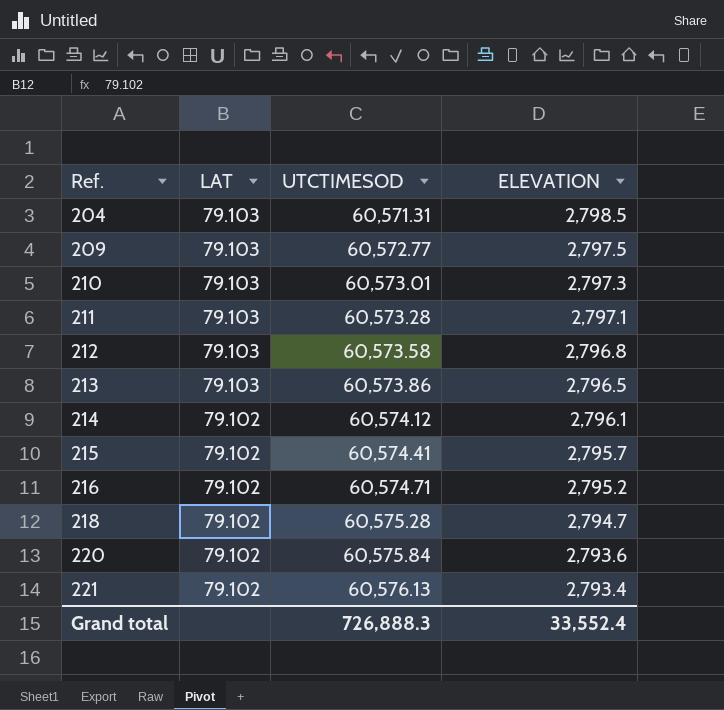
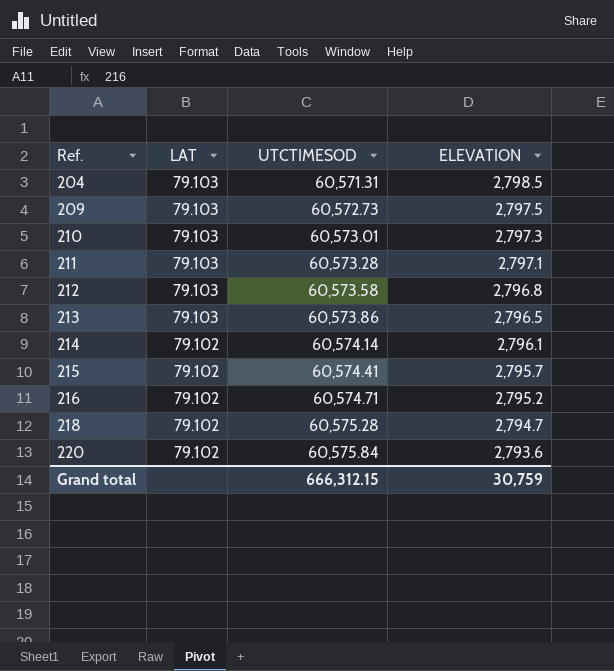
row 221: 79.102 | 60,576.13 | 2,793.4 -> none
209 | UTCTIMESOD: 60,572.77 -> 60,572.73
214 | UTCTIMESOD: 60,574.12 -> 60,574.14
Grand total | UTCTIMESOD: 726,888.3 -> 666,312.15
Grand total | ELEVATION: 33,552.4 -> 30,759

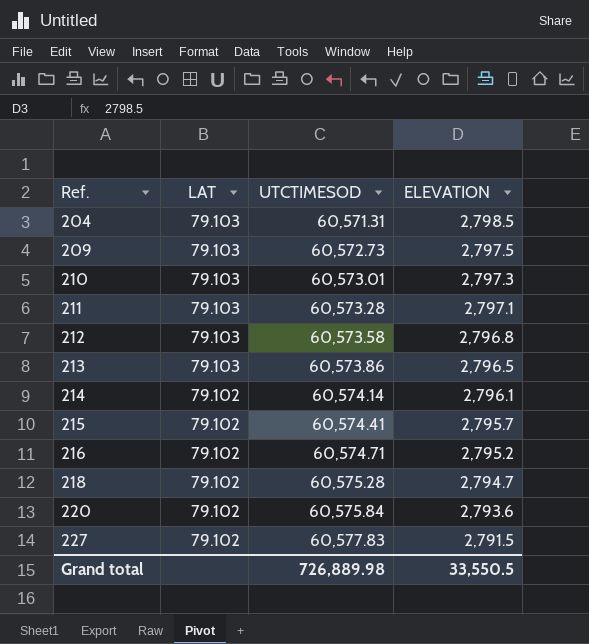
row 227: none -> 79.102 | 60,577.83 | 2,791.5
Grand total | UTCTIMESOD: 666,312.15 -> 726,889.98
Grand total | ELEVATION: 30,759 -> 33,550.5

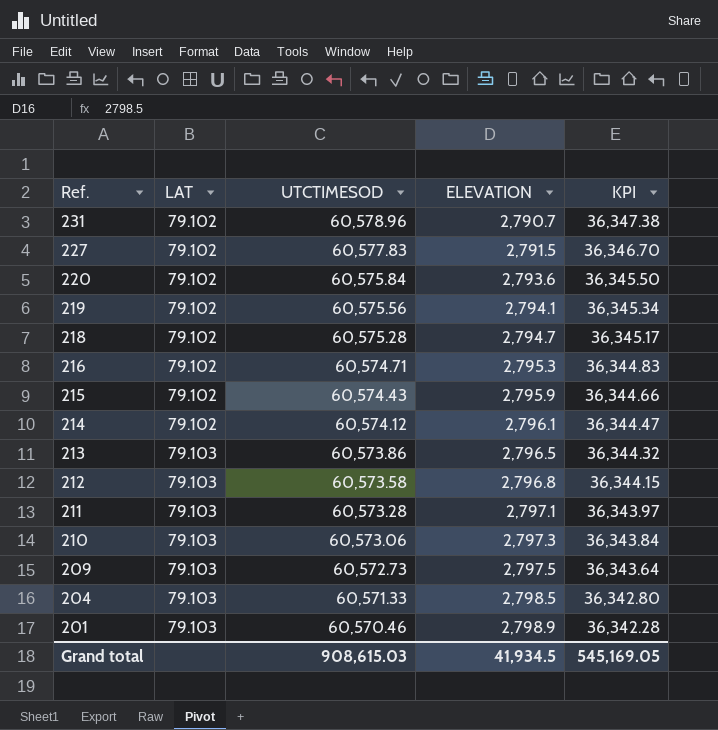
row order: Ref. ascending -> Ref. descending
column KPI | formula: none -> [UTCTIMESOD] * 0.6
row 231: none -> 79.102 | 60,578.96 | 2,790.7 | 36,347.38
row 219: none -> 79.102 | 60,575.56 | 2,794.1 | 36,345.34
216 | ELEVATION: 2,795.2 -> 2,795.3
215 | UTCTIMESOD: 60,574.41 -> 60,574.43
215 | ELEVATION: 2,795.7 -> 2,795.9
214 | UTCTIMESOD: 60,574.14 -> 60,574.12
210 | UTCTIMESOD: 60,573.01 -> 60,573.06
204 | UTCTIMESOD: 60,571.31 -> 60,571.33
row 201: none -> 79.103 | 60,570.46 | 2,798.9 | 36,342.28
Grand total | UTCTIMESOD: 726,889.98 -> 908,615.03
Grand total | ELEVATION: 33,550.5 -> 41,934.5

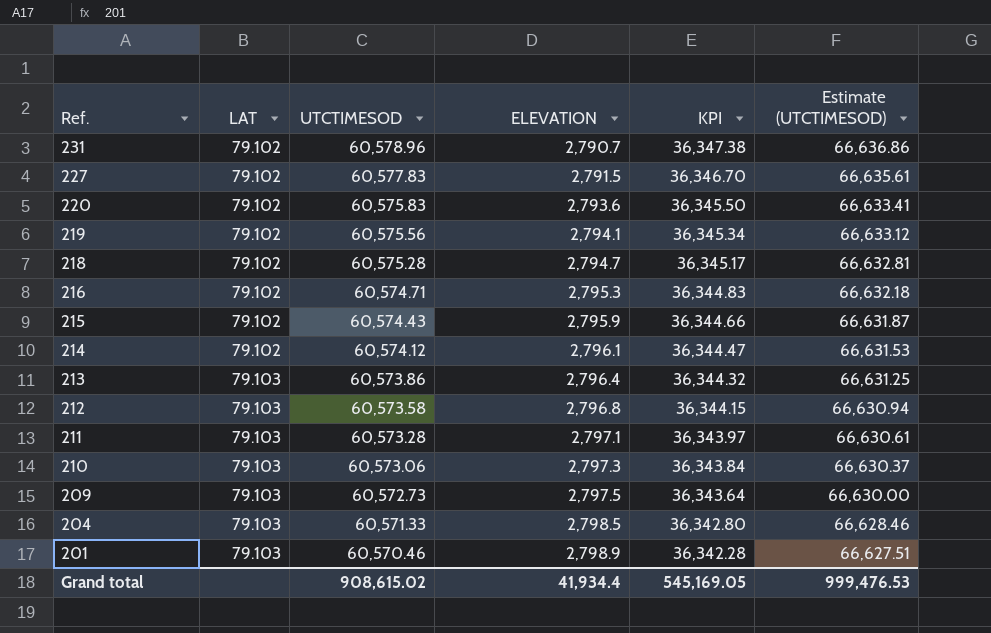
column Estimate (UTCTIMESOD) | formula: none -> [UTCTIMESOD] * 1.1
220 | UTCTIMESOD: 60,575.84 -> 60,575.83
213 | ELEVATION: 2,796.5 -> 2,796.4
Grand total | UTCTIMESOD: 908,615.03 -> 908,615.02
Grand total | ELEVATION: 41,934.5 -> 41,934.4

